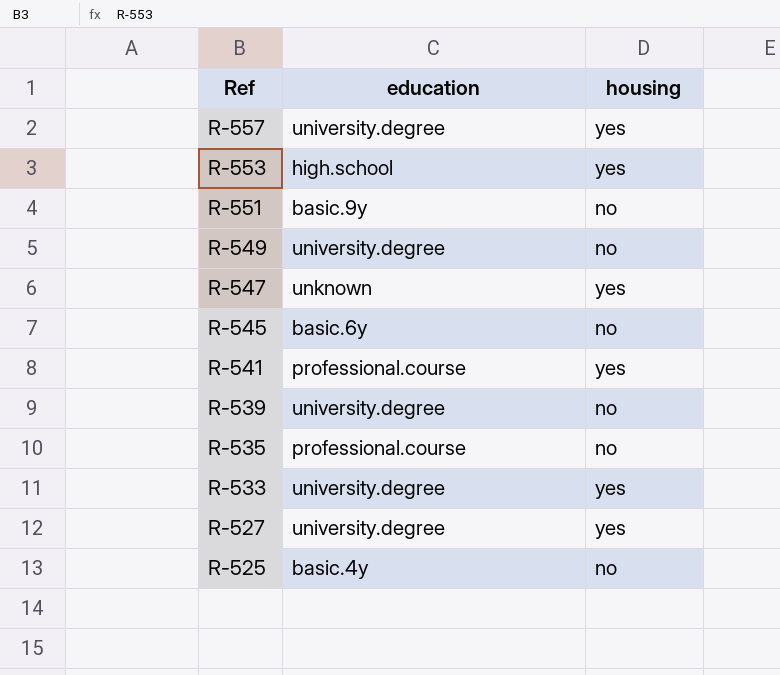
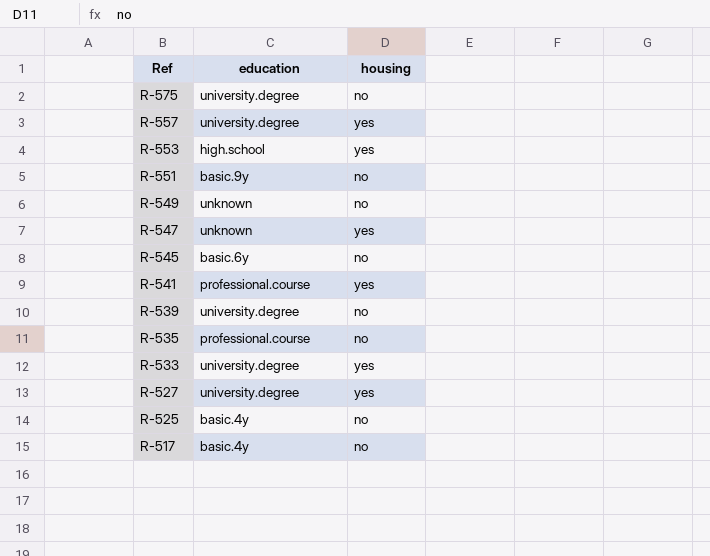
row R-575: none -> university.degree | no
R-549 | education: university.degree -> unknown
row R-517: none -> basic.4y | no

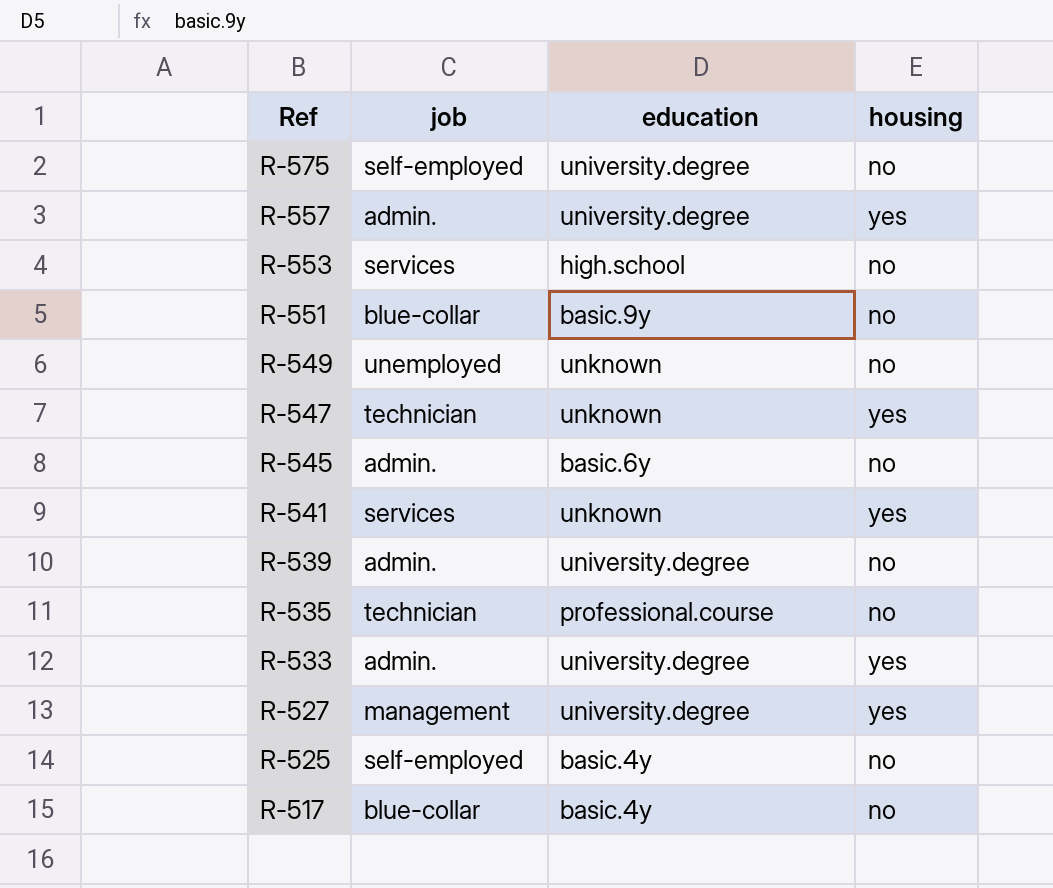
column job | position: none -> 2
R-553 | housing: yes -> no
R-541 | education: professional.course -> unknown

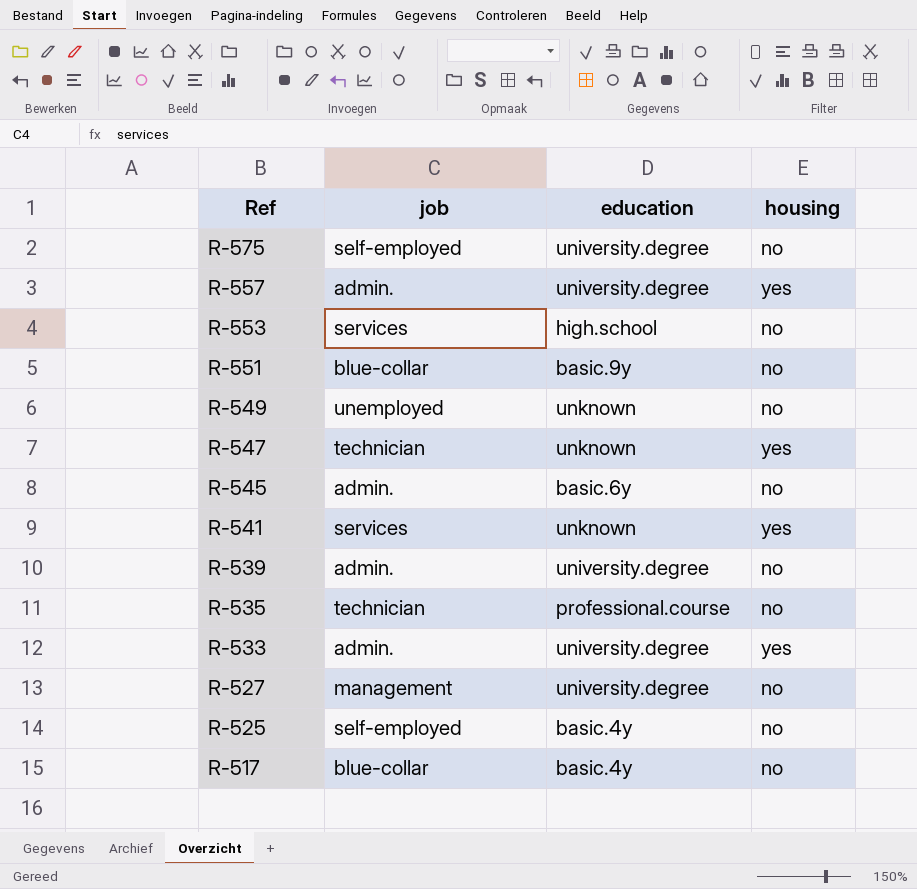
R-527 | housing: yes -> no

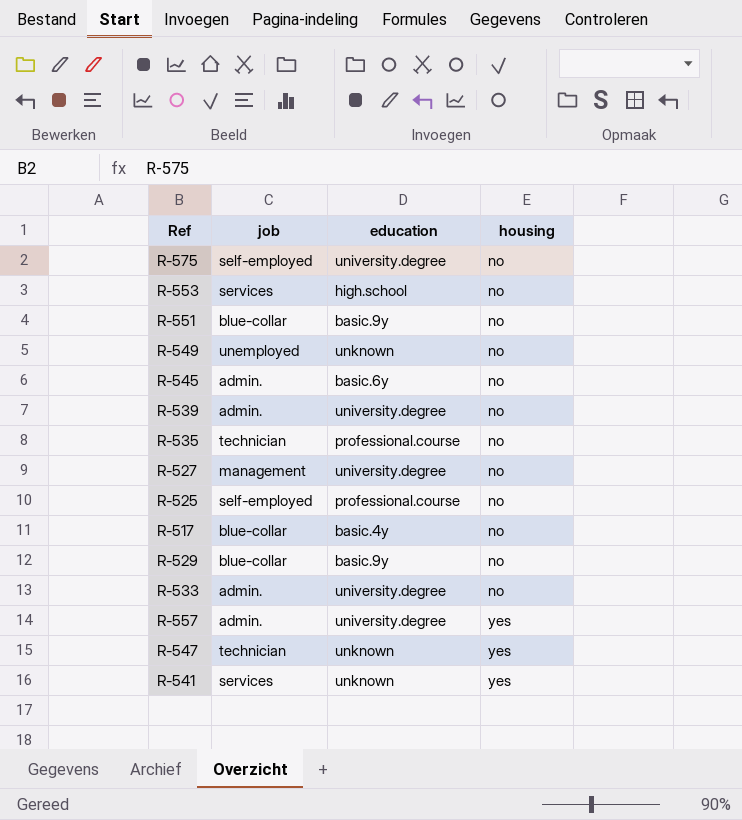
row order: Ref descending -> housing ascending
R-525 | education: basic.4y -> professional.course
row R-529: none -> blue-collar | basic.9y | no
R-533 | housing: yes -> no

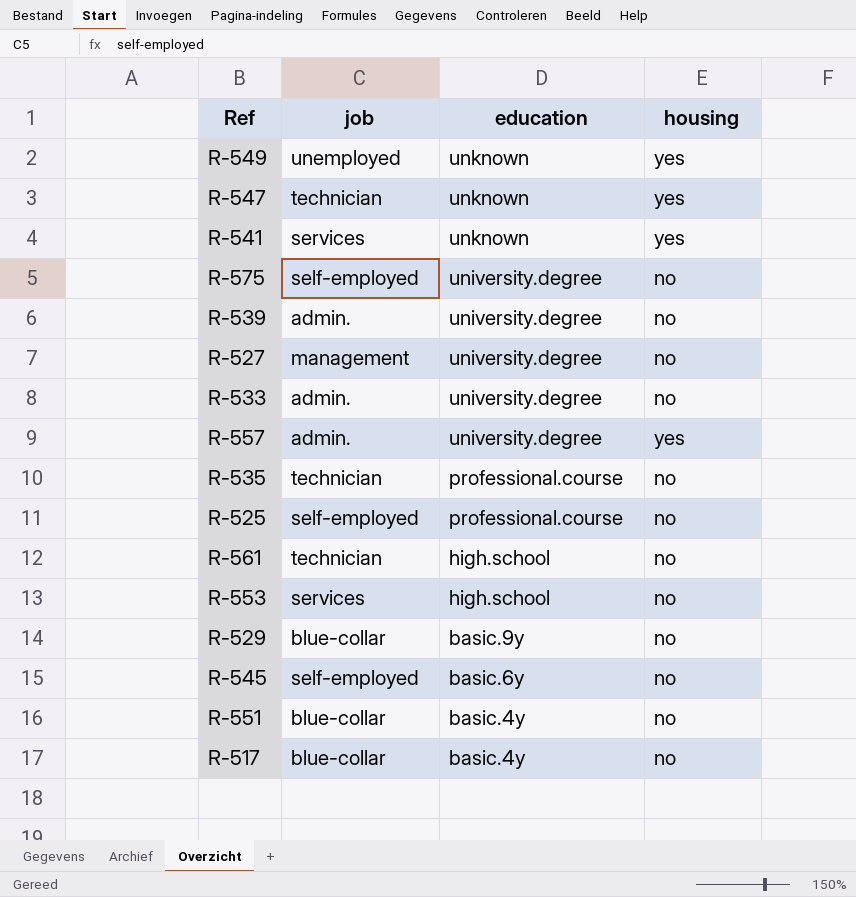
row order: housing ascending -> education descending
R-549 | housing: no -> yes
row R-561: none -> technician | high.school | no
R-545 | job: admin. -> self-employed
R-551 | education: basic.9y -> basic.4y

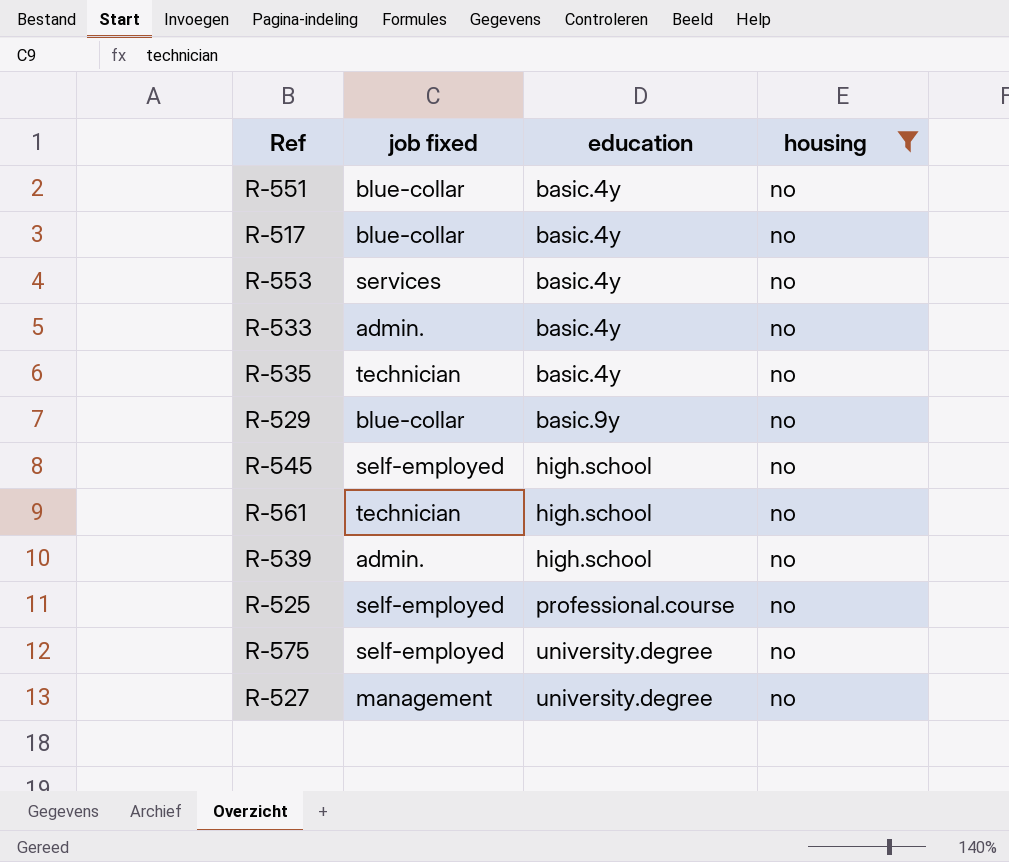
filter: none -> housing = no
row order: education descending -> education ascending
column name: job -> job fixed
R-553 | education: high.school -> basic.4y
R-533 | education: university.degree -> basic.4y
R-535 | education: professional.course -> basic.4y
R-545 | education: basic.6y -> high.school
R-539 | education: university.degree -> high.school

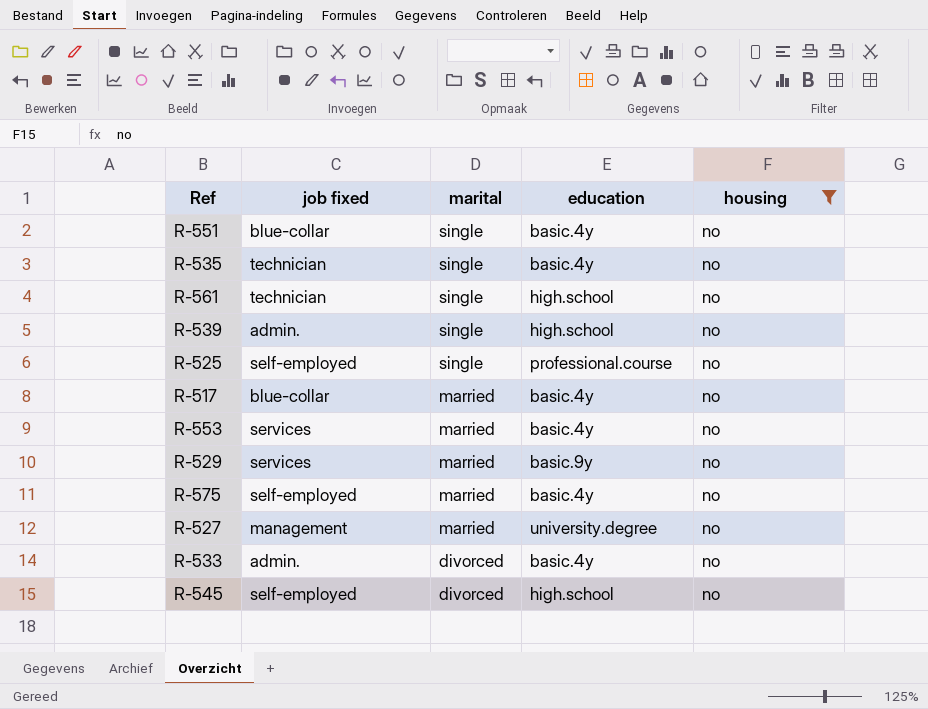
row order: education ascending -> marital descending
column marital | position: none -> 3
R-529 | job fixed: blue-collar -> services
R-575 | education: university.degree -> basic.4y

